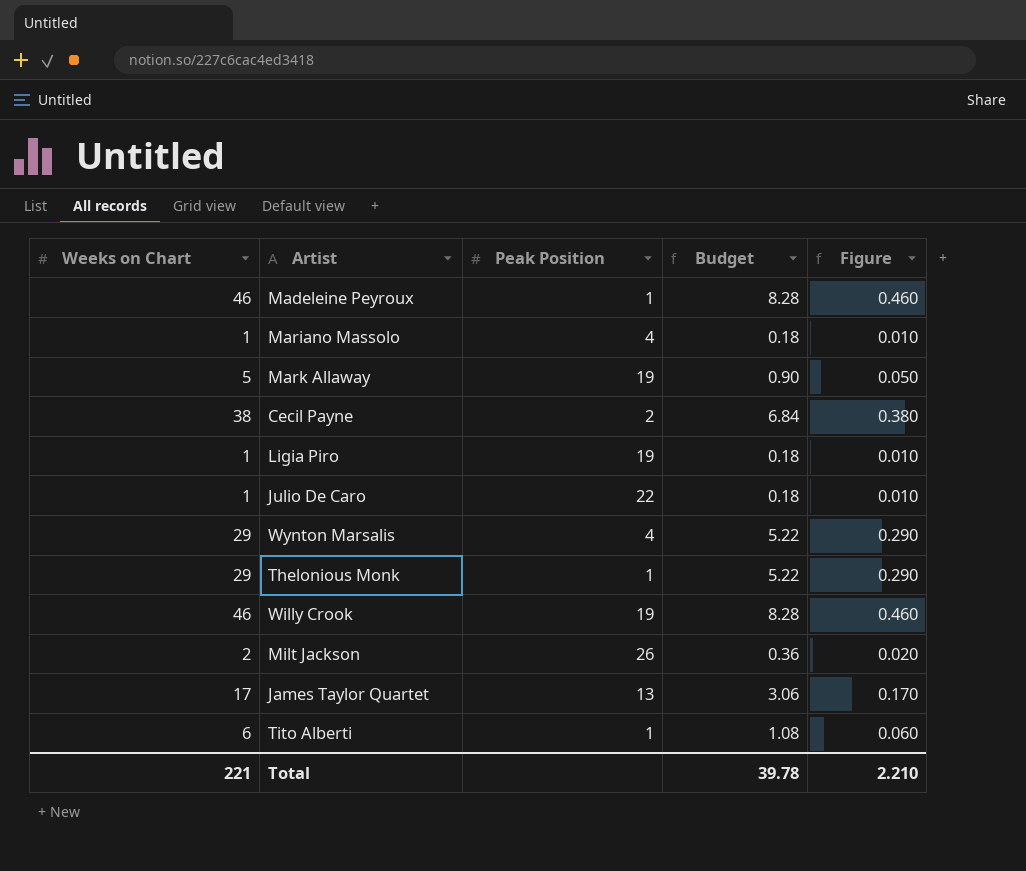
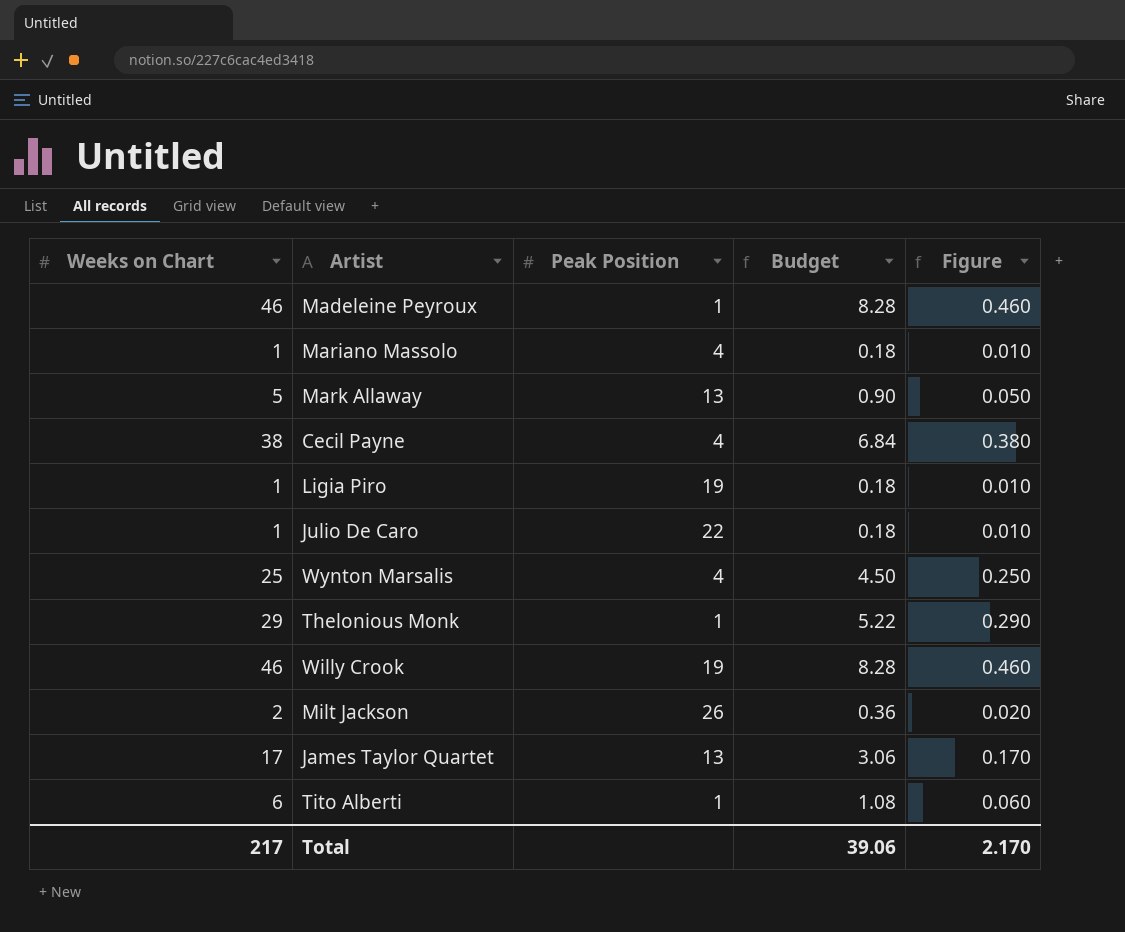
Mark Allaway | Peak Position: 19 -> 13
Cecil Payne | Peak Position: 2 -> 4
Wynton Marsalis | Weeks on Chart: 29 -> 25
Wynton Marsalis | Budget: 5.22 -> 4.50
Wynton Marsalis | Figure: 0.290 -> 0.250
Total | Weeks on Chart: 221 -> 217
Total | Budget: 39.78 -> 39.06
Total | Figure: 2.210 -> 2.170

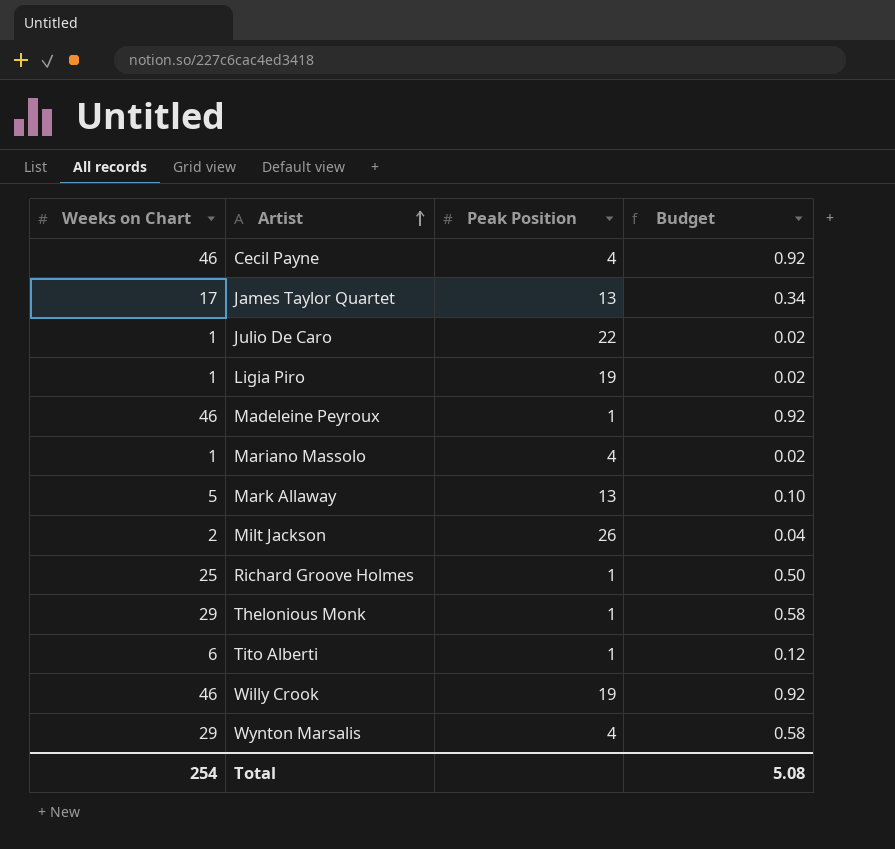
row order: none -> Artist ascending
column Figure | formula: [Weeks on Chart] * 0.01 -> none
column Budget | formula: [Weeks on Chart] * 0.18 -> [Weeks on Chart] * 0.02
Cecil Payne | Weeks on Chart: 38 -> 46
row Richard Groove Holmes: none -> 25 | 1 | 0.50
Wynton Marsalis | Weeks on Chart: 25 -> 29
Total | Weeks on Chart: 217 -> 254
Total | Budget: 39.06 -> 5.08

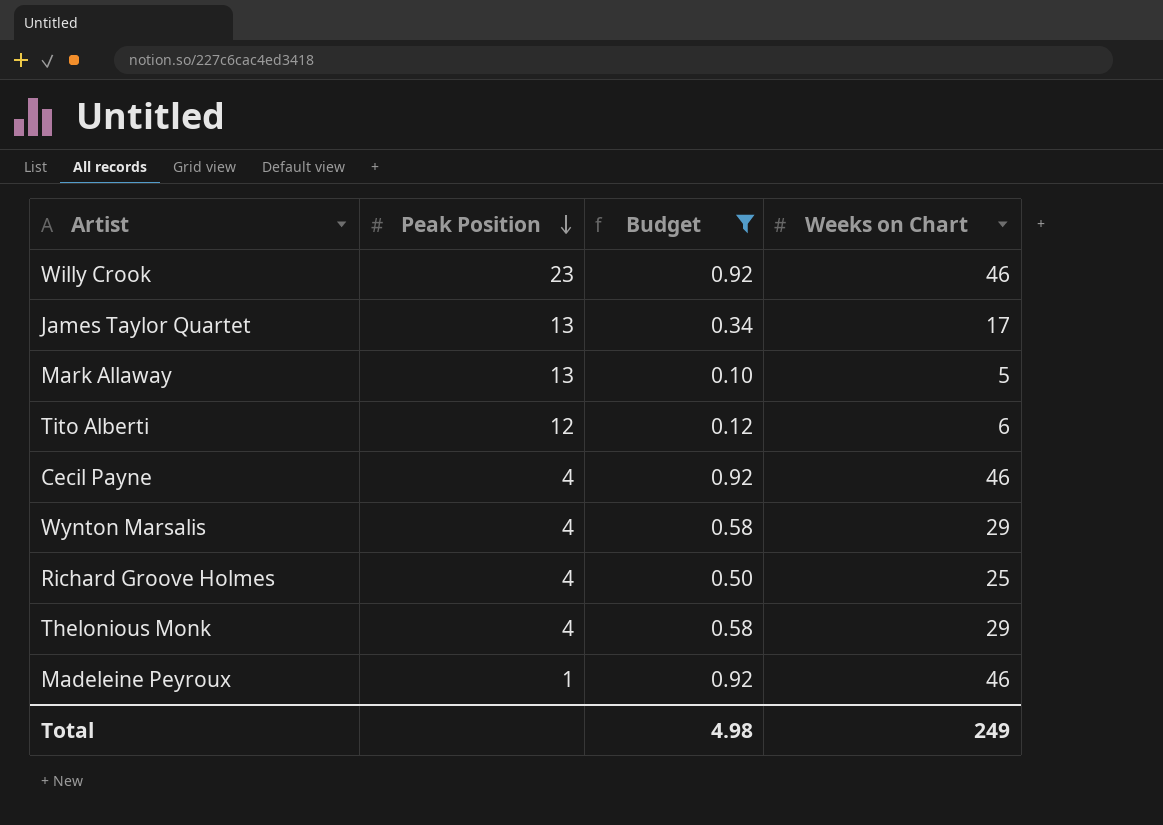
filter: none -> Budget >= 0.10
row order: Artist ascending -> Peak Position descending
column Weeks on Chart | position: 1 -> 4
Willy Crook | Peak Position: 19 -> 23
Tito Alberti | Peak Position: 1 -> 12
Richard Groove Holmes | Peak Position: 1 -> 4
Thelonious Monk | Peak Position: 1 -> 4
Total | Budget: 5.08 -> 4.98
Total | Weeks on Chart: 254 -> 249

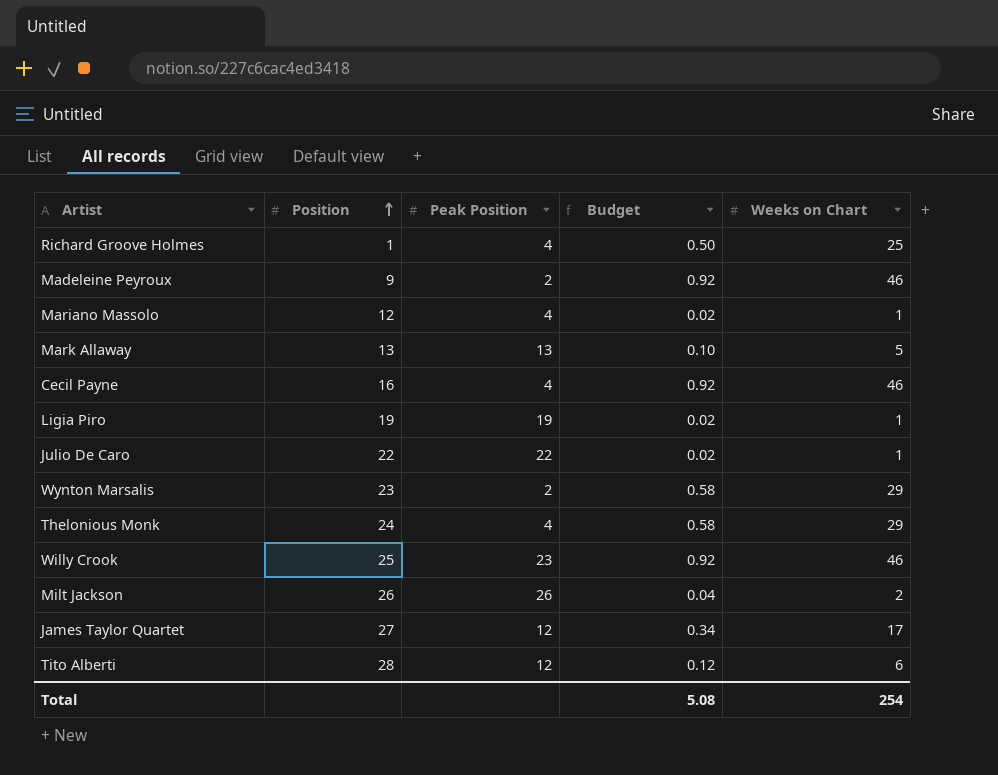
filter: Budget >= 0.10 -> none
row order: Peak Position descending -> Position ascending
column Position | position: none -> 2
Madeleine Peyroux | Peak Position: 1 -> 2
Wynton Marsalis | Peak Position: 4 -> 2
James Taylor Quartet | Peak Position: 13 -> 12
Total | Budget: 4.98 -> 5.08
Total | Weeks on Chart: 249 -> 254

